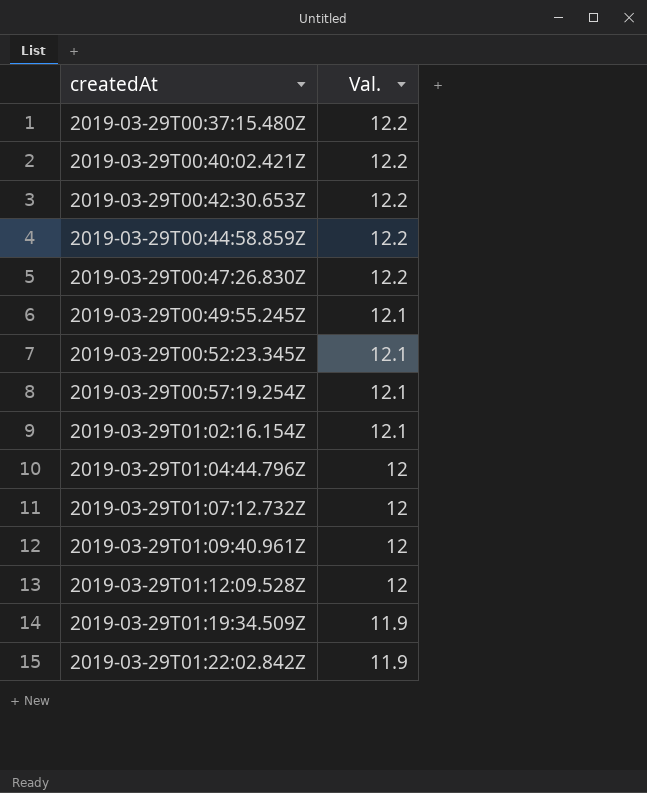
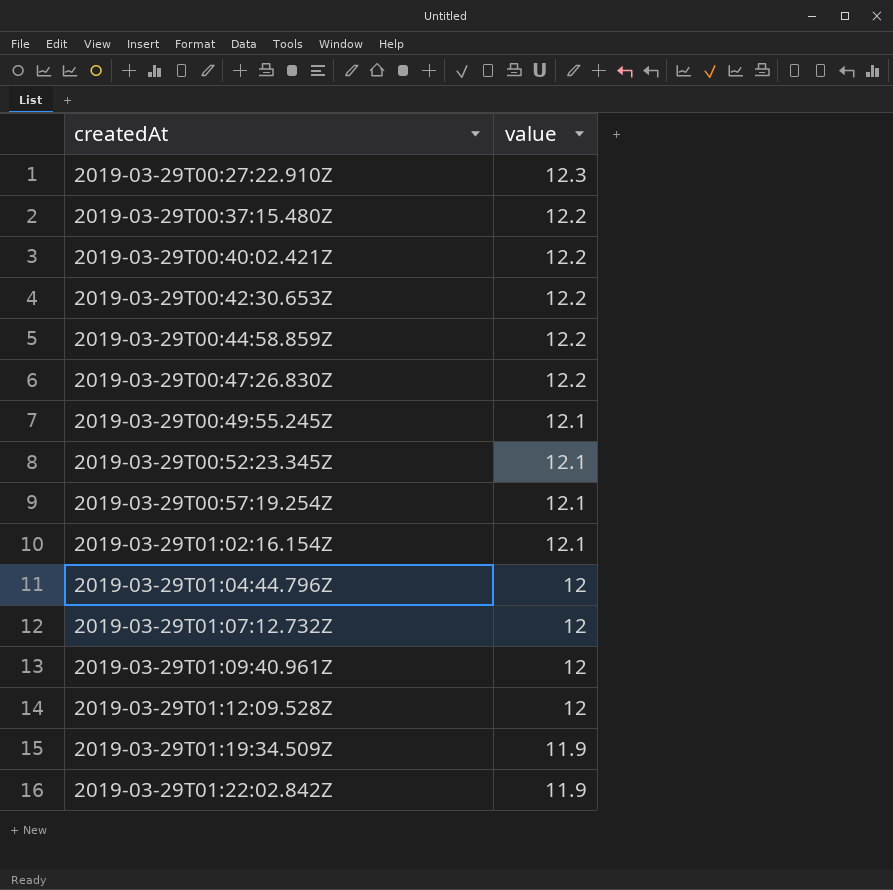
column name: Val. -> value
row 2019-03-29T00:27:22.910Z: none -> 12.3

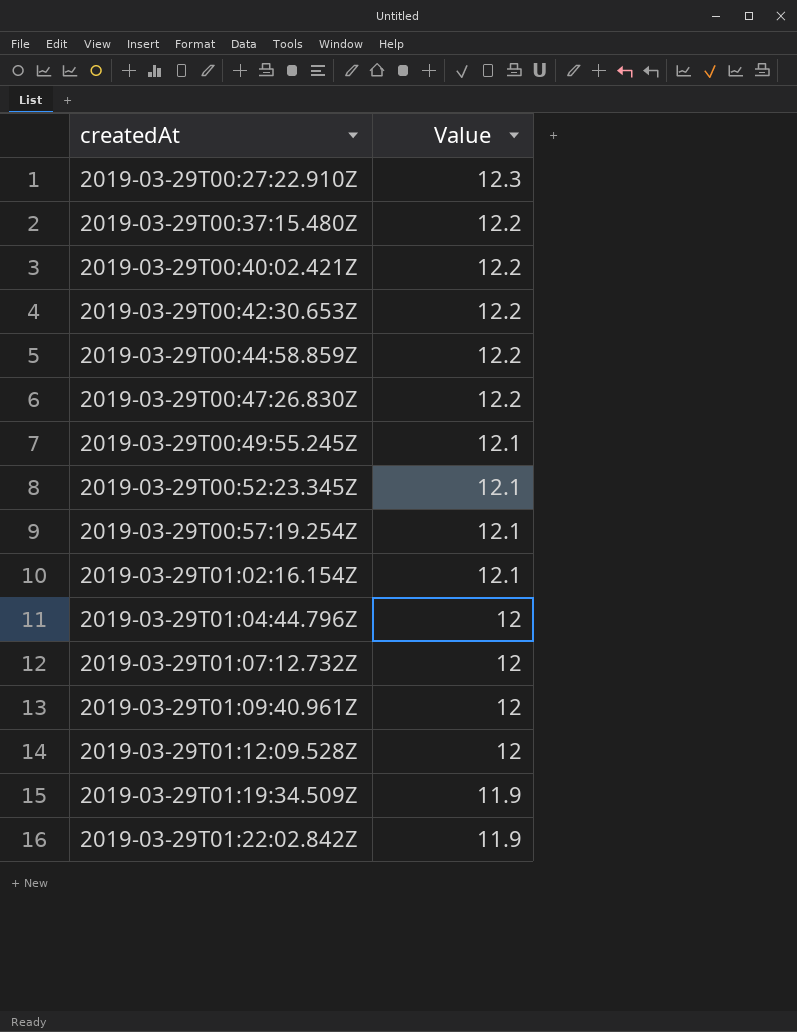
column name: value -> Value

